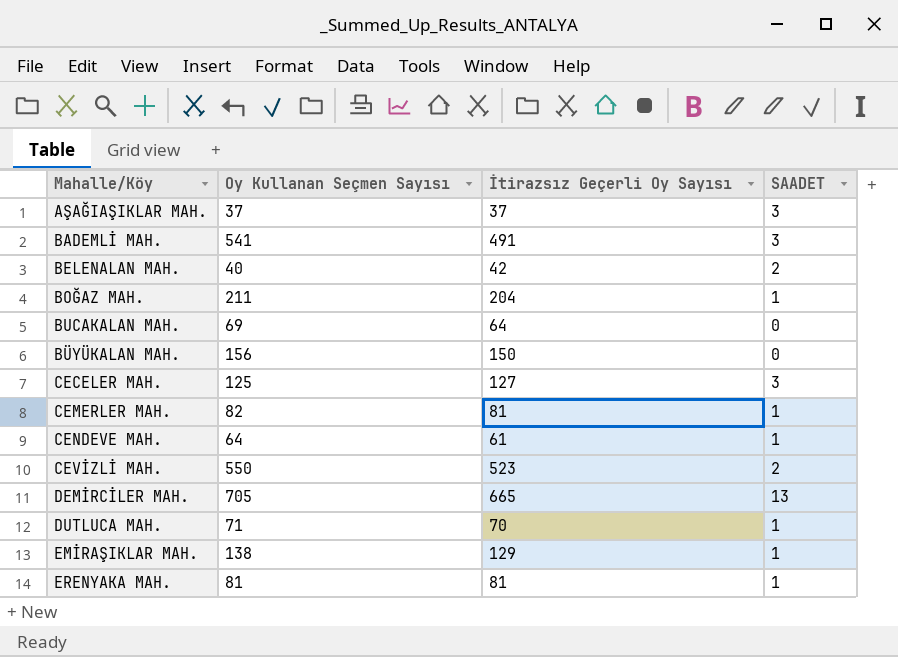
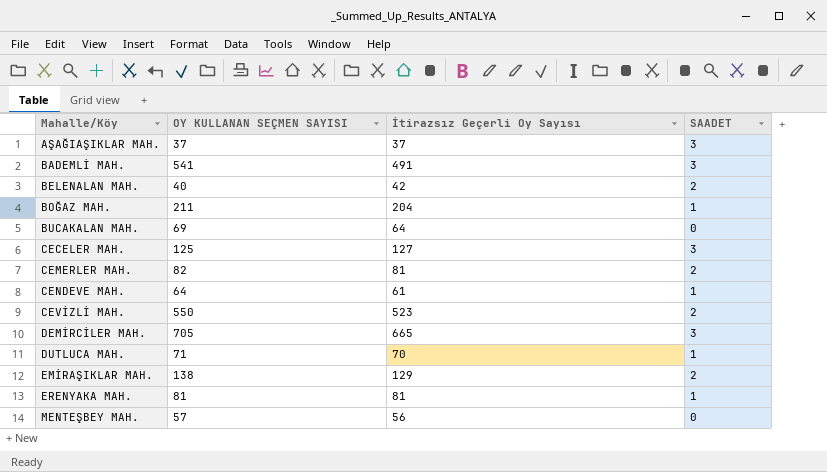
column name: Oy Kullanan Seçmen Sayısı -> OY KULLANAN SEÇMEN SAYISI
row BÜYÜKALAN MAH.: 156 | 150 | 0 -> none
CEMERLER MAH. | SAADET: 1 -> 2
DEMİRCİLER MAH. | SAADET: 13 -> 3
EMİRAŞIKLAR MAH. | SAADET: 1 -> 2
row MENTEŞBEY MAH.: none -> 57 | 56 | 0

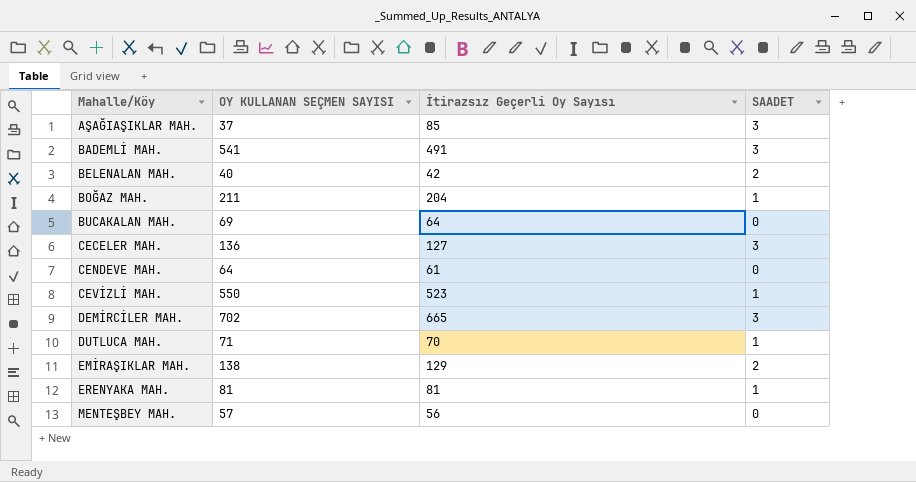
row CEMERLER MAH.: 82 | 81 | 2 -> none
AŞAĞIAŞIKLAR MAH. | İtirazsız Geçerli Oy Sayısı: 37 -> 85
CECELER MAH. | OY KULLANAN SEÇMEN SAYISI: 125 -> 136
CENDEVE MAH. | SAADET: 1 -> 0
CEVİZLİ MAH. | SAADET: 2 -> 1
DEMİRCİLER MAH. | OY KULLANAN SEÇMEN SAYISI: 705 -> 702

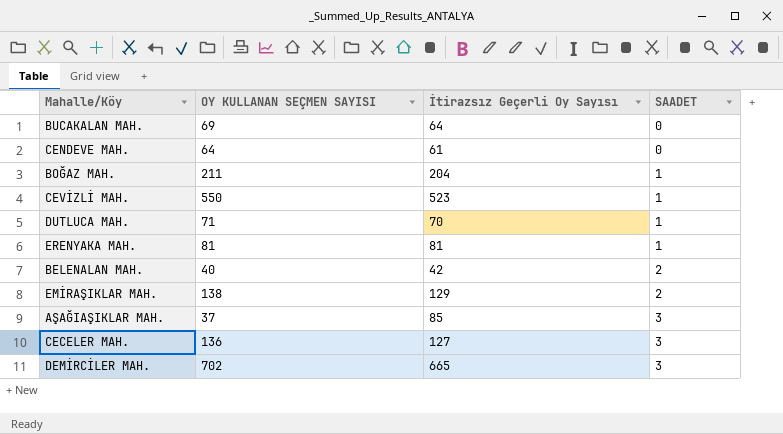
row order: Mahalle/Köy ascending -> SAADET ascending
row BADEMLİ MAH.: 541 | 491 | 3 -> none
row MENTEŞBEY MAH.: 57 | 56 | 0 -> none

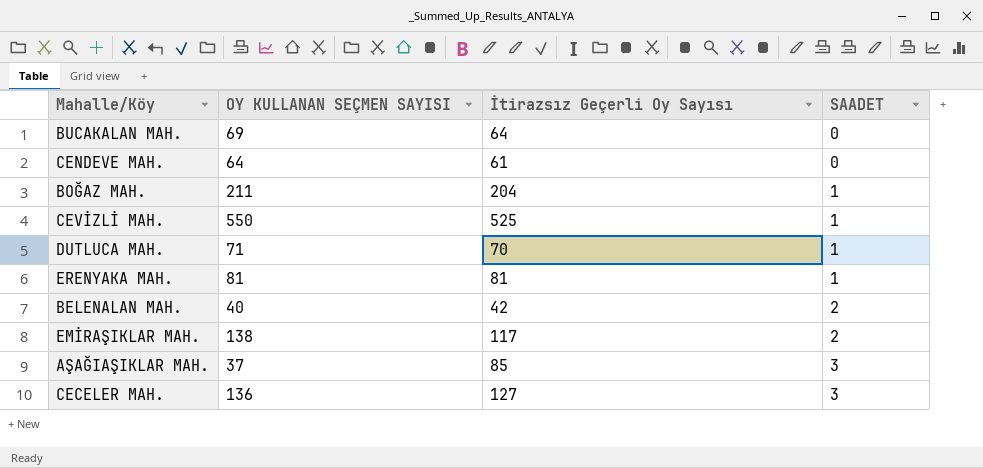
row DEMİRCİLER MAH.: 702 | 665 | 3 -> none
CEVİZLİ MAH. | İtirazsız Geçerli Oy Sayısı: 523 -> 525
EMİRAŞIKLAR MAH. | İtirazsız Geçerli Oy Sayısı: 129 -> 117

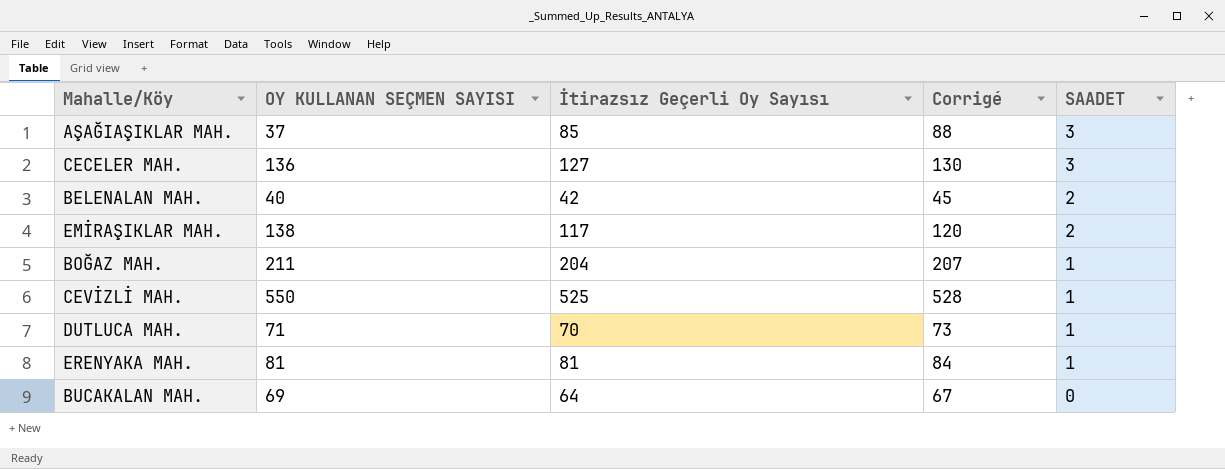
row order: SAADET ascending -> SAADET descending
column Corrigé | formula: none -> [İtirazsız Geçerli Oy Sayısı] + 3
row CENDEVE MAH.: 64 | 61 | 0 -> none

